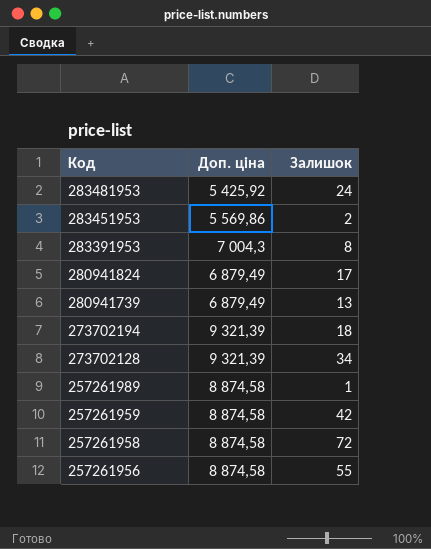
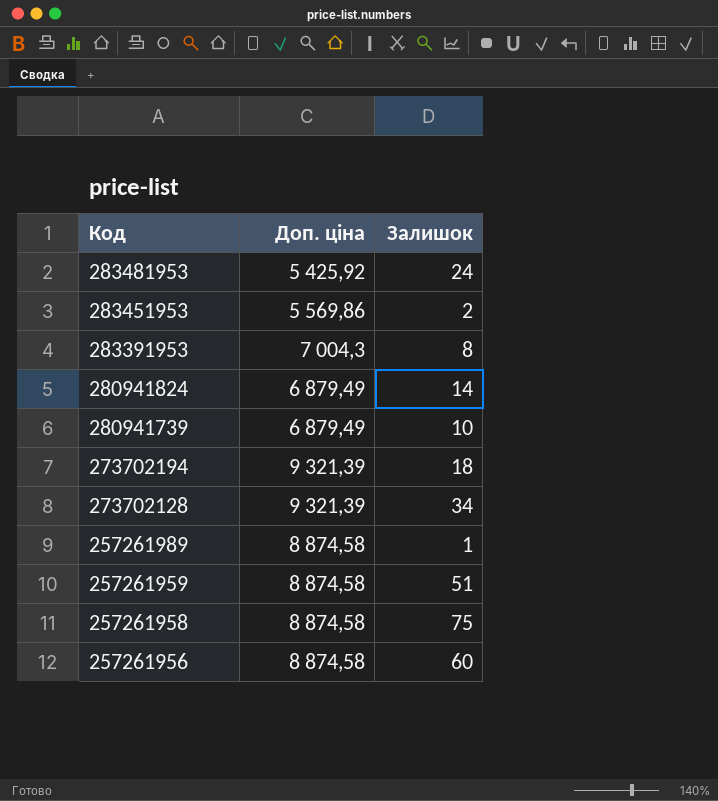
280941824 | Залишок: 17 -> 14
280941739 | Залишок: 13 -> 10
257261959 | Залишок: 42 -> 51
257261958 | Залишок: 72 -> 75
257261956 | Залишок: 55 -> 60

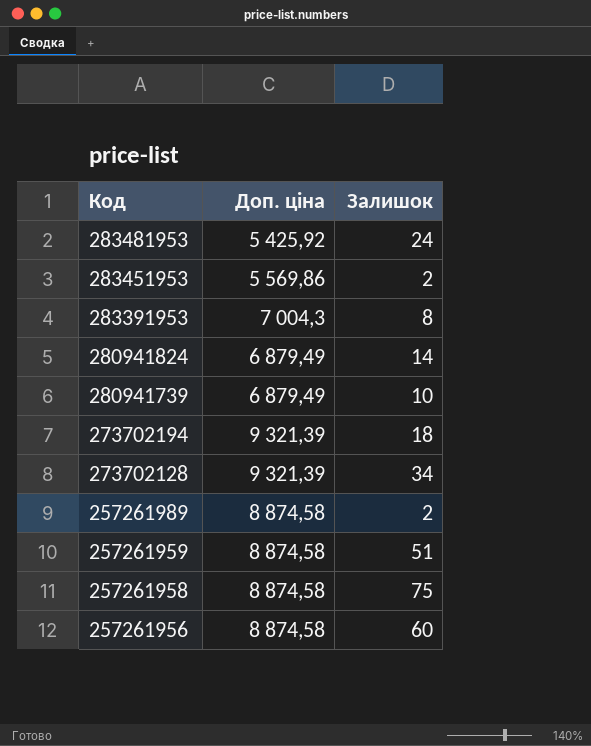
257261989 | Залишок: 1 -> 2

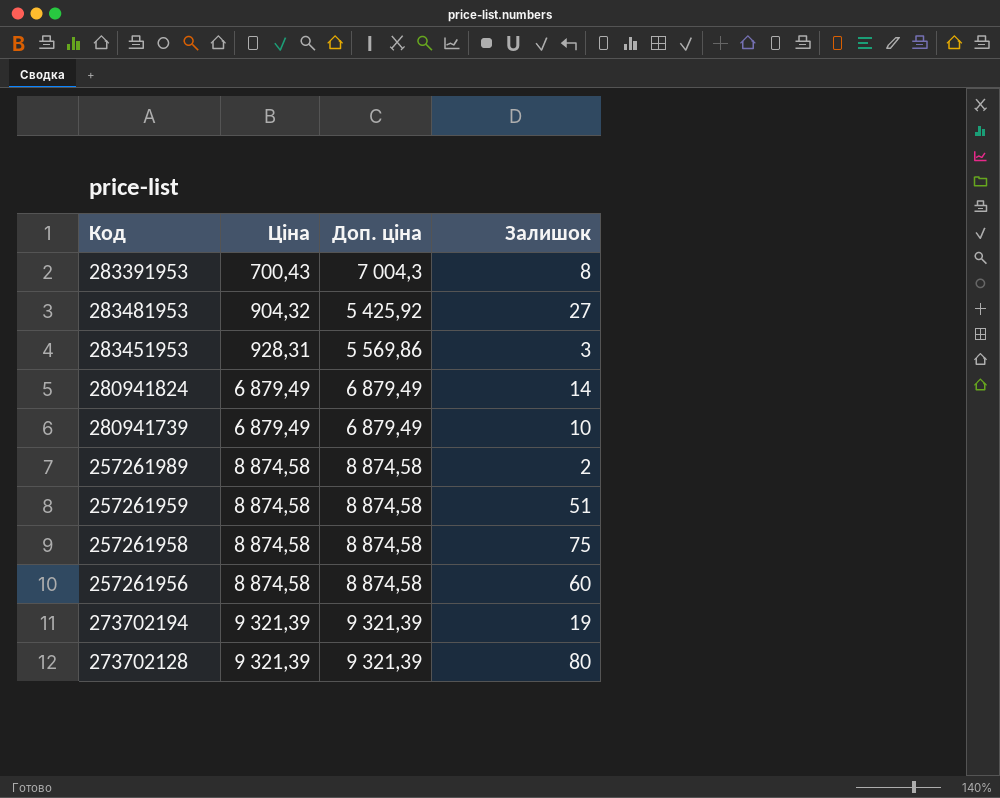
row order: Код descending -> Ціна ascending
column Ціна | position: none -> 2
283481953 | Залишок: 24 -> 27
283451953 | Залишок: 2 -> 3
273702194 | Залишок: 18 -> 19
273702128 | Залишок: 34 -> 80

